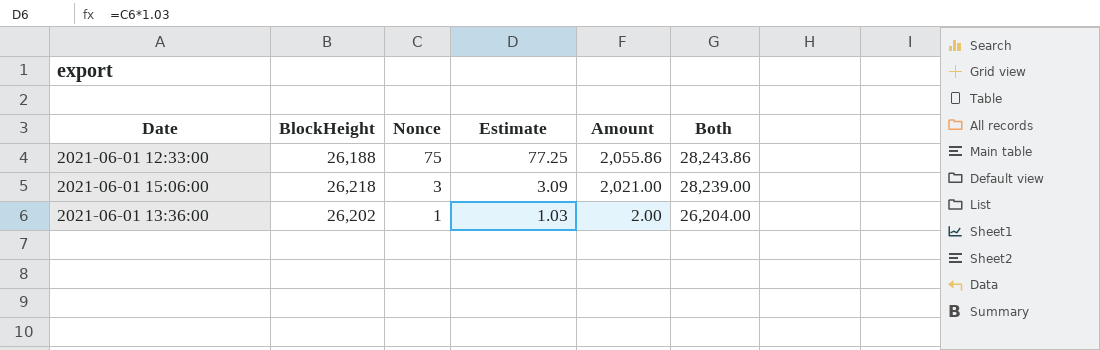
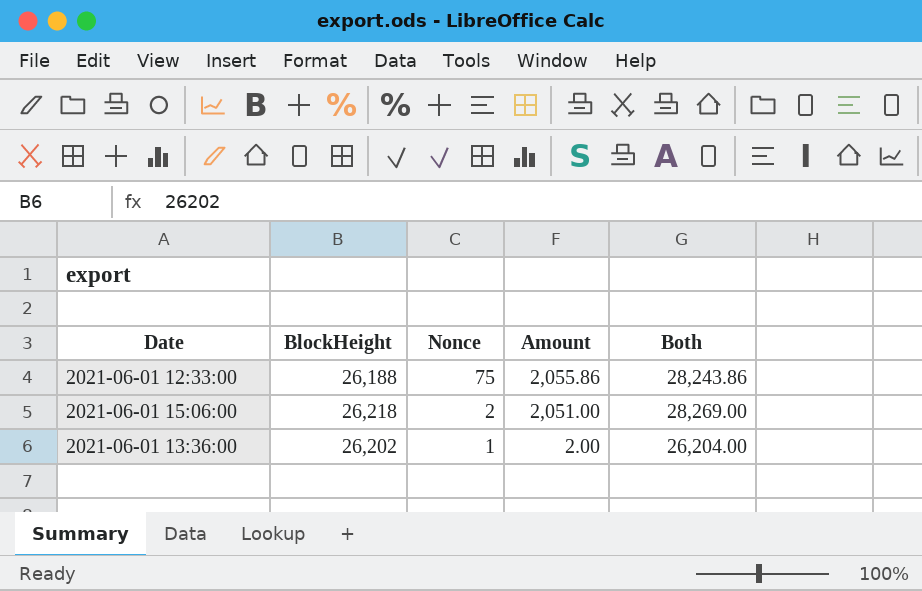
column Estimate | formula: [Nonce] * 1.03 -> none
2021-06-01 15:06:00 | Nonce: 3 -> 2
2021-06-01 15:06:00 | Amount: 2,021.00 -> 2,051.00
2021-06-01 15:06:00 | Both: 28,239.00 -> 28,269.00

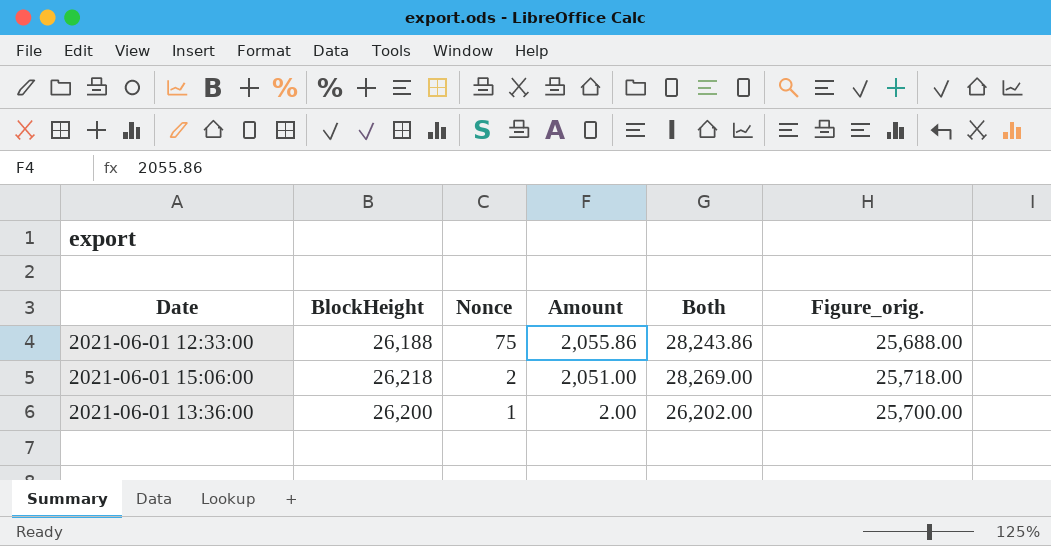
column Figure_orig. | formula: none -> [BlockHeight] - 500
2021-06-01 13:36:00 | BlockHeight: 26,202 -> 26,200
2021-06-01 13:36:00 | Both: 26,204.00 -> 26,202.00

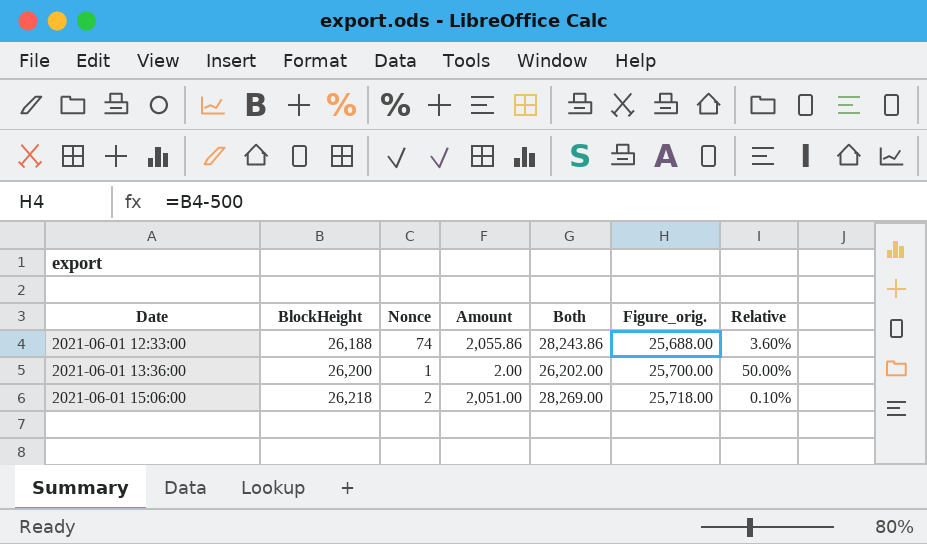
row order: Nonce descending -> Date ascending
column Relative | formula: none -> [Nonce] / [Amount]
2021-06-01 12:33:00 | Nonce: 75 -> 74

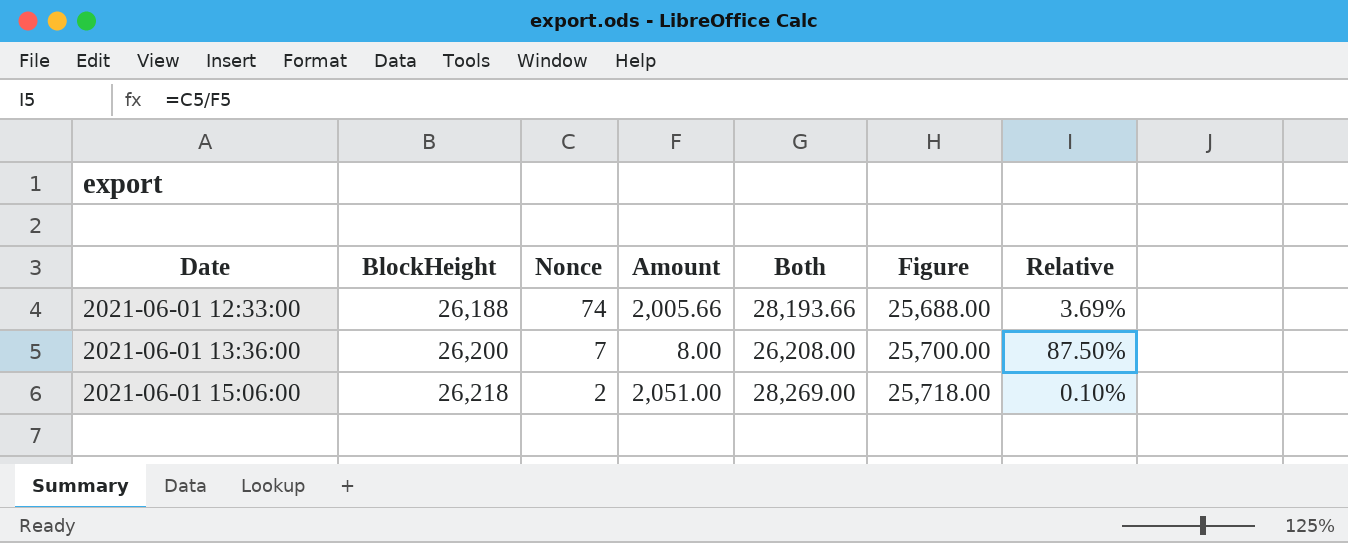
column name: Figure_orig. -> Figure
2021-06-01 12:33:00 | Amount: 2,055.86 -> 2,005.66
2021-06-01 12:33:00 | Both: 28,243.86 -> 28,193.66
2021-06-01 12:33:00 | Relative: 3.60% -> 3.69%
2021-06-01 13:36:00 | Nonce: 1 -> 7
2021-06-01 13:36:00 | Amount: 2.00 -> 8.00
2021-06-01 13:36:00 | Both: 26,202.00 -> 26,208.00
2021-06-01 13:36:00 | Relative: 50.00% -> 87.50%

